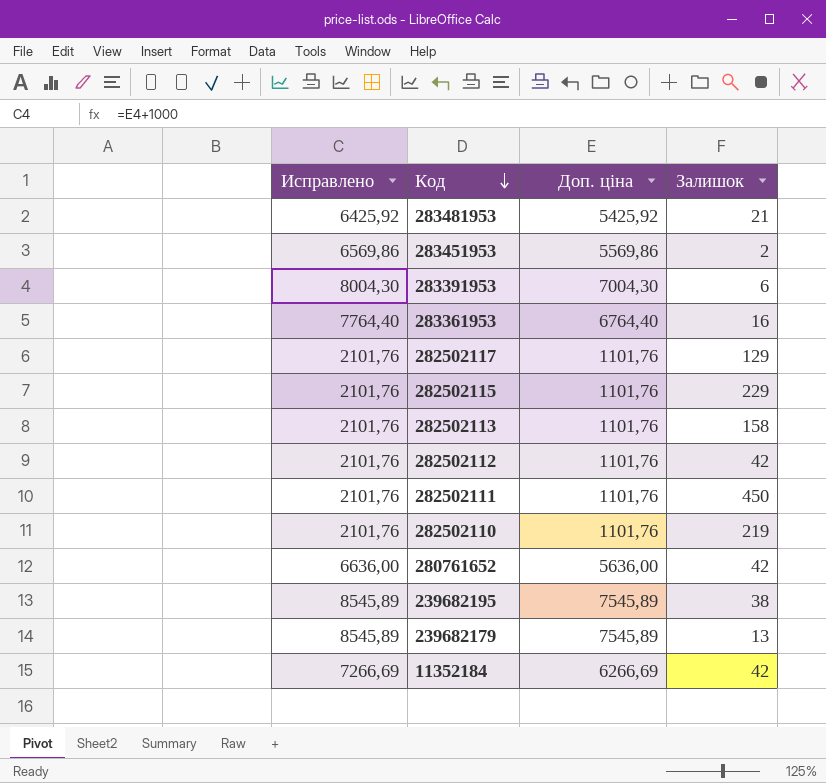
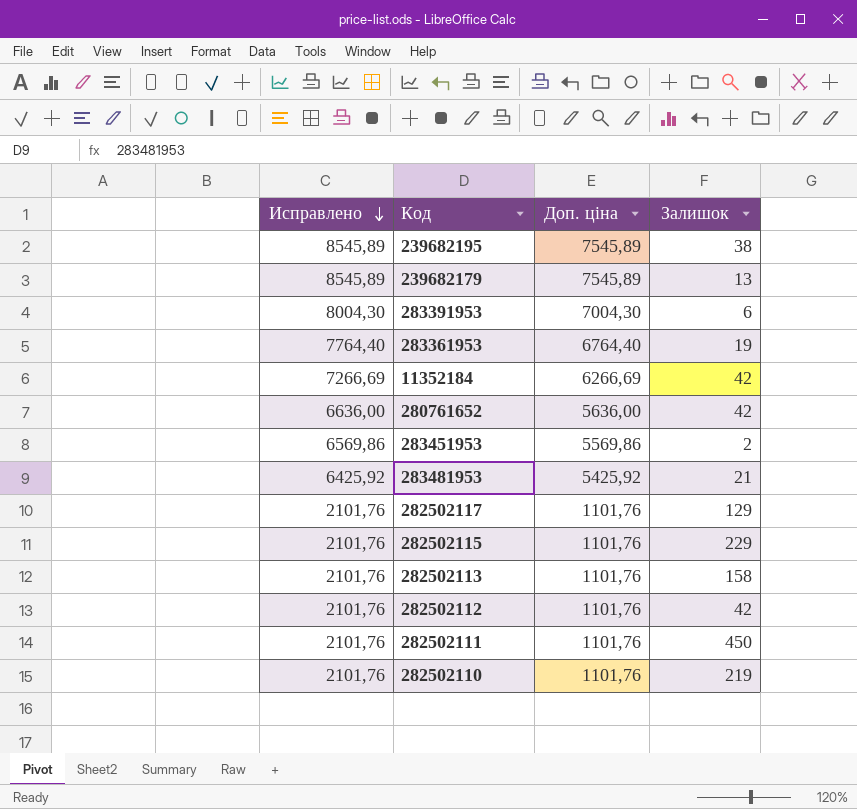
row order: Код descending -> Исправлено descending
283361953 | Залишок: 16 -> 19

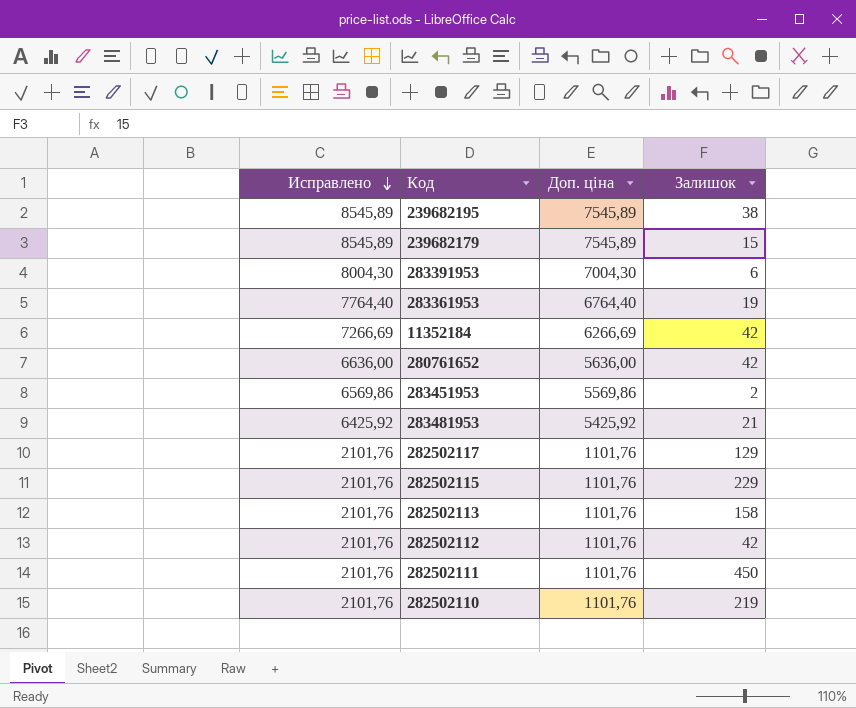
239682179 | Залишок: 13 -> 15

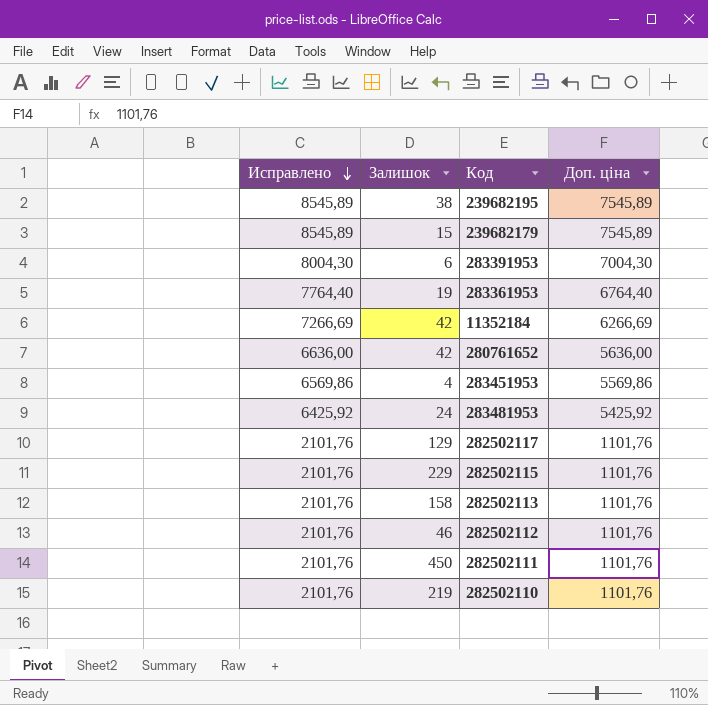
column Залишок | position: 4 -> 2
283451953 | Залишок: 2 -> 4
283481953 | Залишок: 21 -> 24
282502112 | Залишок: 42 -> 46

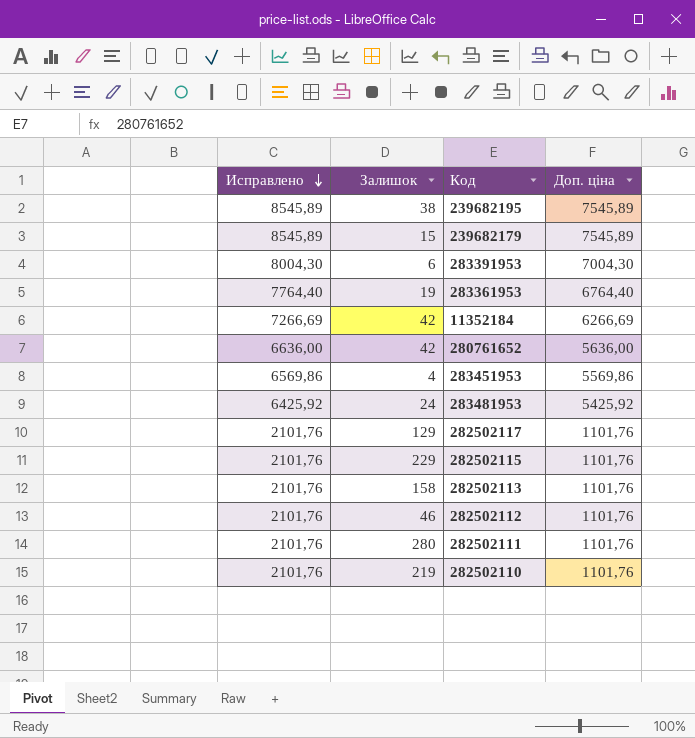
282502111 | Залишок: 450 -> 280

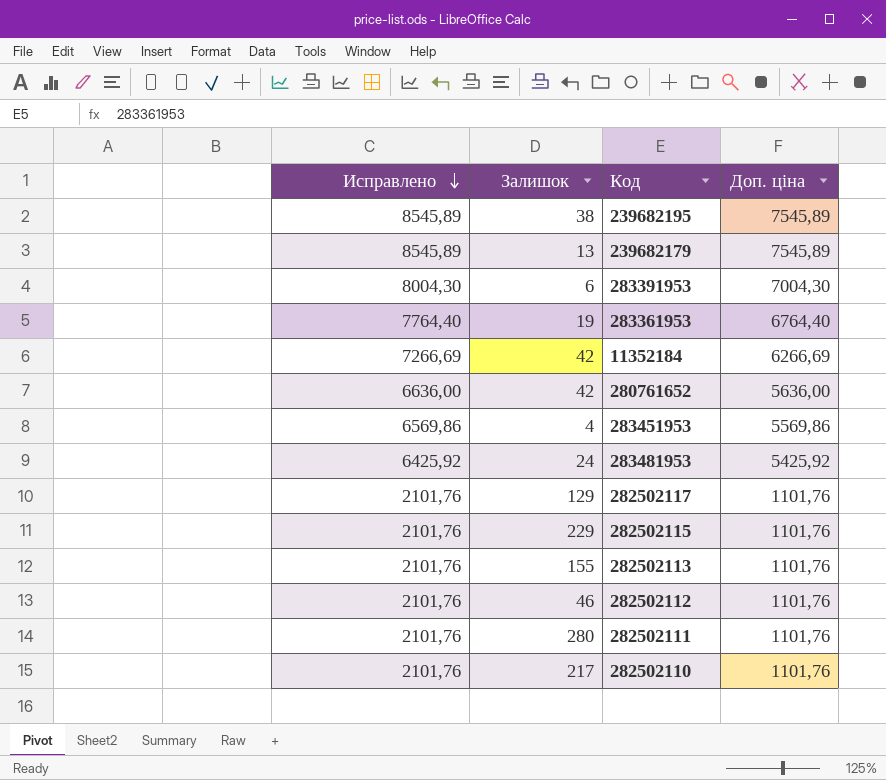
239682179 | Залишок: 15 -> 13
282502113 | Залишок: 158 -> 155
282502110 | Залишок: 219 -> 217

